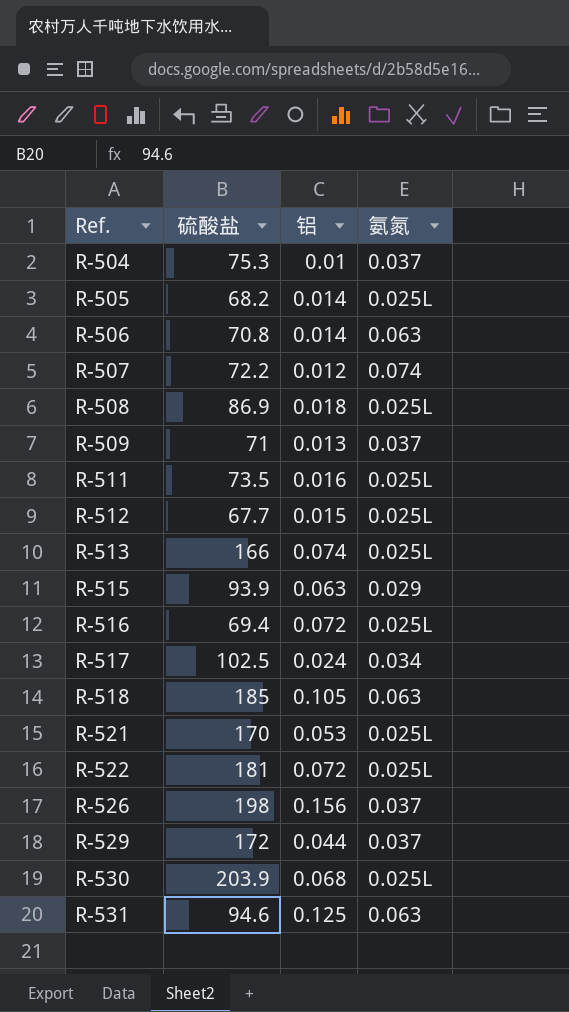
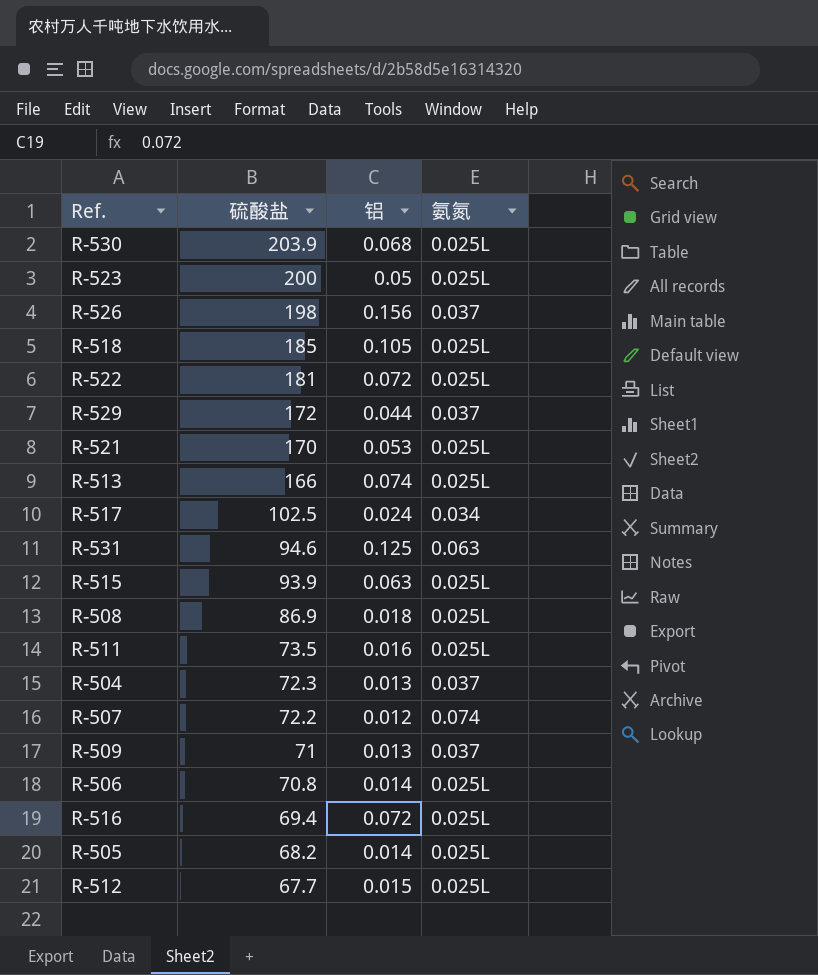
row order: Ref. ascending -> 硫酸盐 descending
row R-523: none -> 200 | 0.05 | 0.025L
R-518 | 氨氮: 0.063 -> 0.025L
R-515 | 氨氮: 0.029 -> 0.025L
R-504 | 硫酸盐: 75.3 -> 72.3
R-504 | 铝: 0.01 -> 0.013
R-506 | 氨氮: 0.063 -> 0.025L

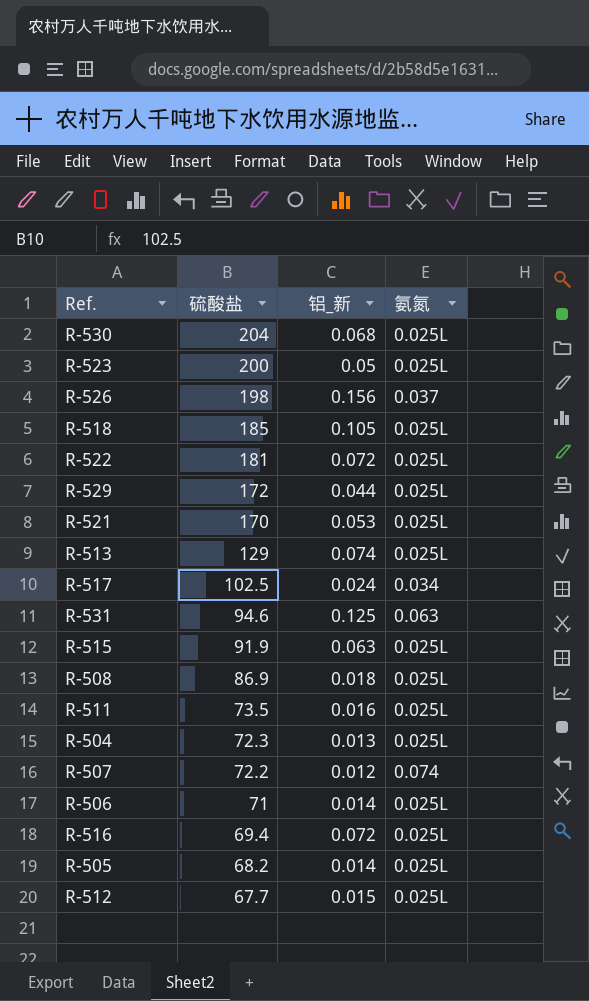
column name: 铝 -> 铝_新
row R-509: 71 | 0.013 | 0.037 -> none
R-530 | 硫酸盐: 203.9 -> 204
R-529 | 氨氮: 0.037 -> 0.025L
R-513 | 硫酸盐: 166 -> 129
R-515 | 硫酸盐: 93.9 -> 91.9
R-504 | 氨氮: 0.037 -> 0.025L
R-506 | 硫酸盐: 70.8 -> 71

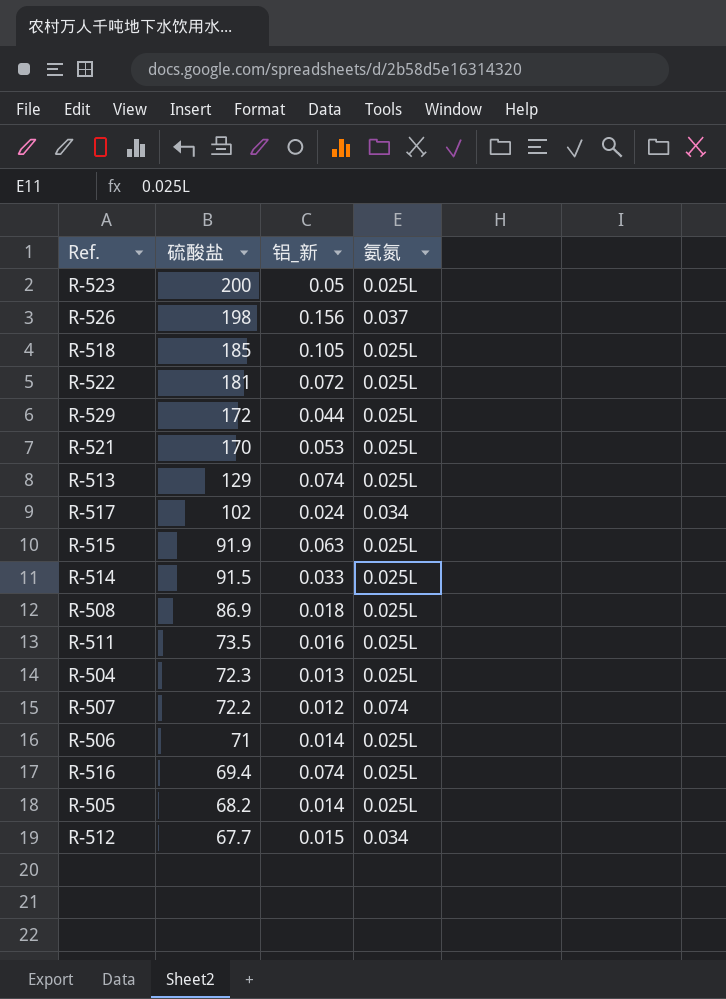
row R-530: 204 | 0.068 | 0.025L -> none
row R-531: 94.6 | 0.125 | 0.063 -> none
R-517 | 硫酸盐: 102.5 -> 102
row R-514: none -> 91.5 | 0.033 | 0.025L
R-516 | 铝_新: 0.072 -> 0.074
R-512 | 氨氮: 0.025L -> 0.034

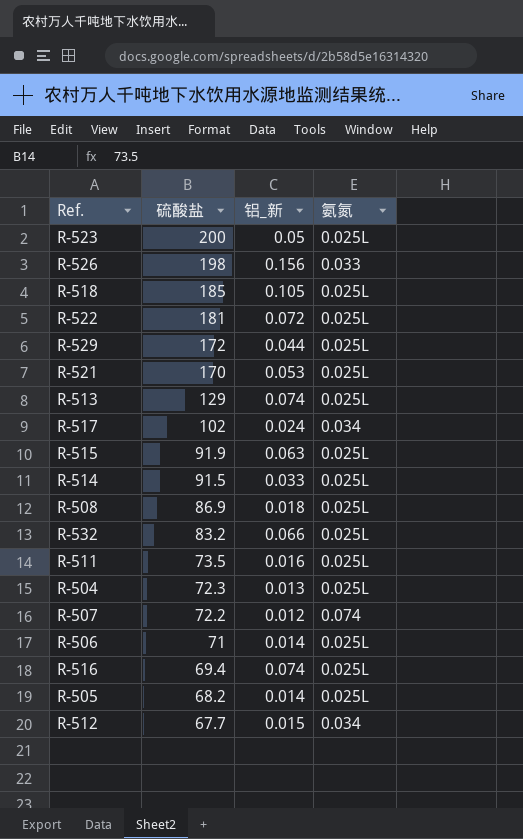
R-526 | 氨氮: 0.037 -> 0.033
row R-532: none -> 83.2 | 0.066 | 0.025L

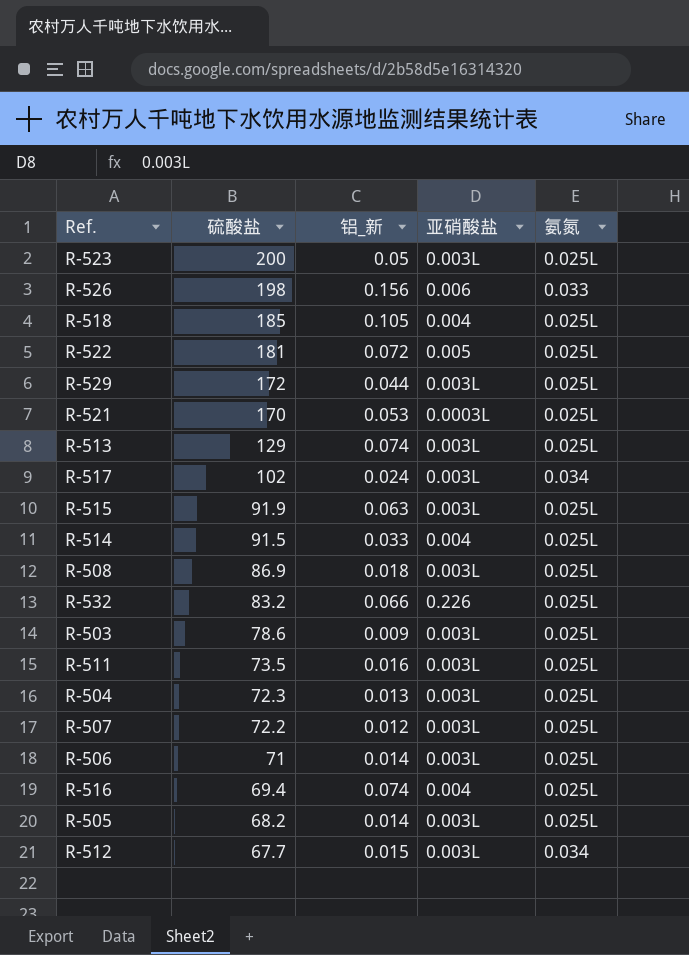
column 亚硝酸盐 | position: none -> 4
row R-503: none -> 78.6 | 0.009 | 0.003L | 0.025L
R-507 | 氨氮: 0.074 -> 0.025L

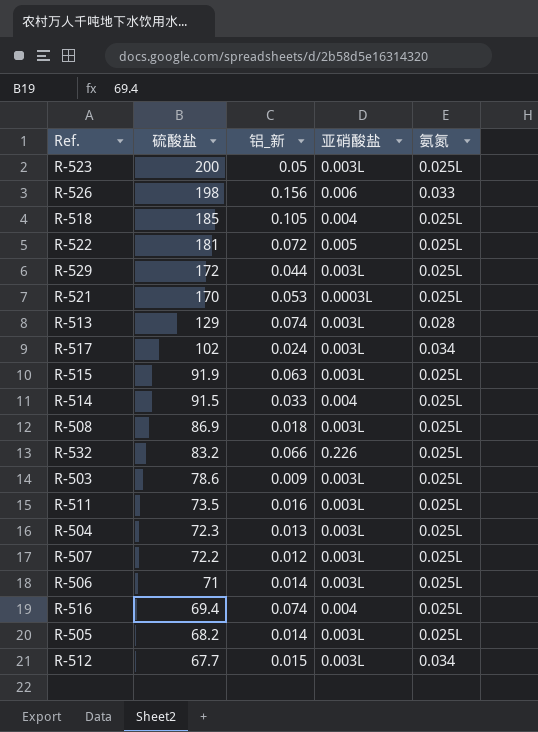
R-513 | 氨氮: 0.025L -> 0.028

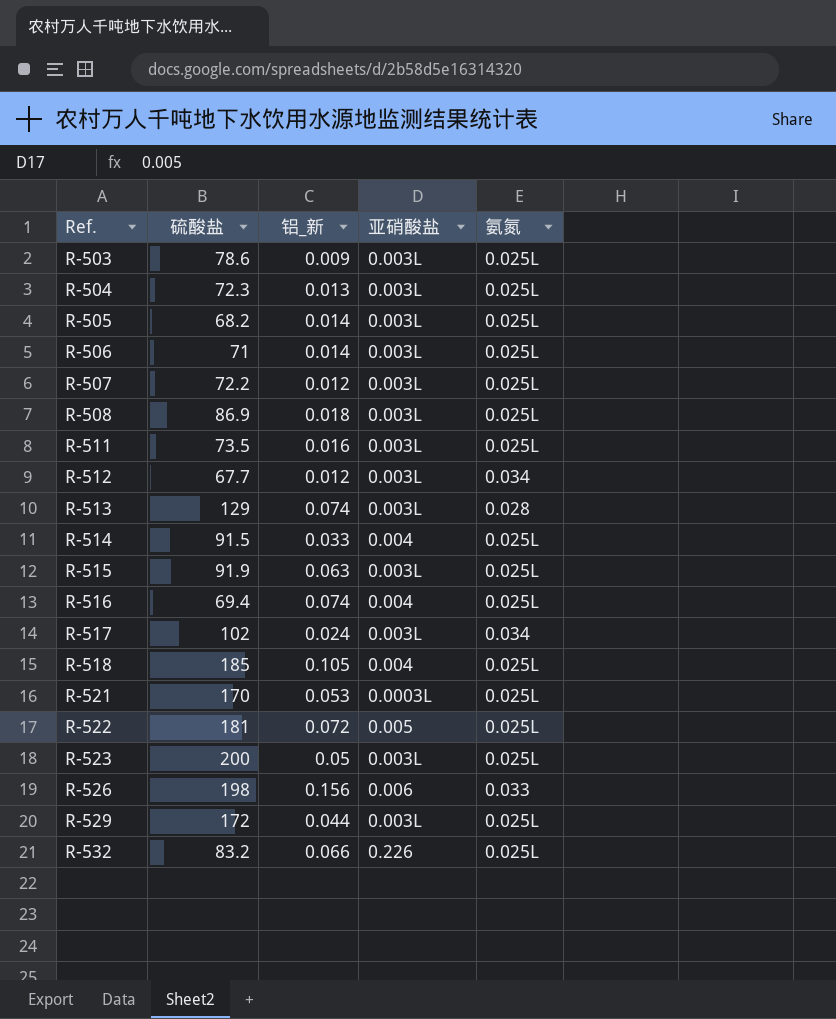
row order: 硫酸盐 descending -> Ref. ascending
R-512 | 铝_新: 0.015 -> 0.012

